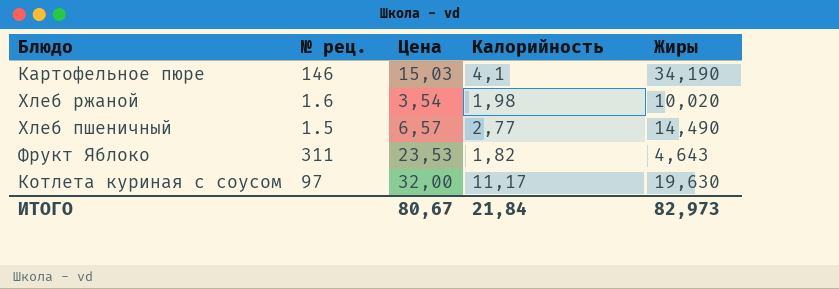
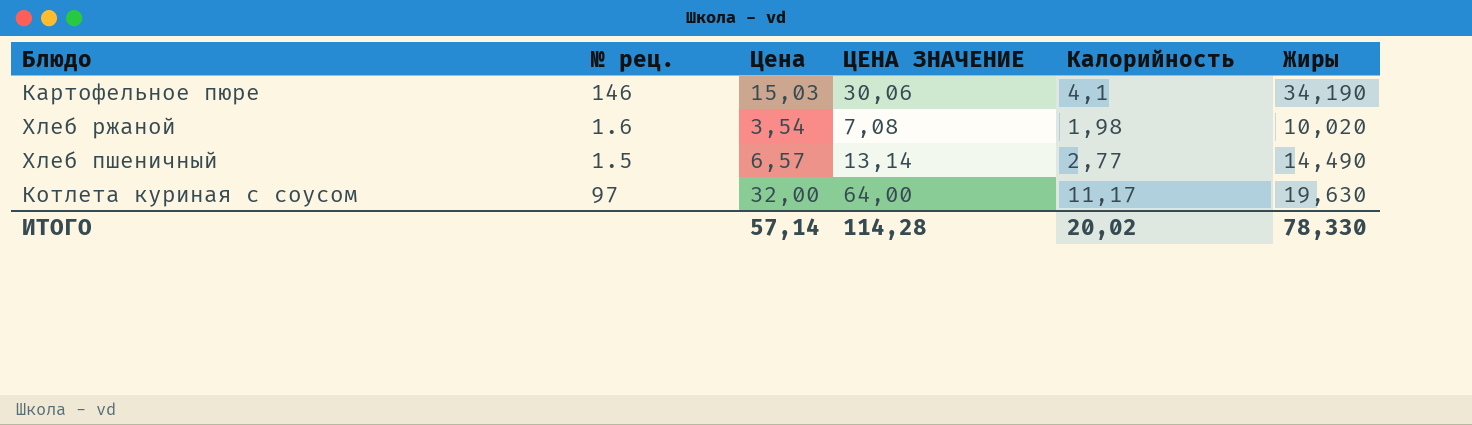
column ЦЕНА ЗНАЧЕНИЕ | formula: none -> [Цена] * 2
row Фрукт Яблоко: 311 | 23,53 | 1,82 | 4,643 -> none
ИТОГО | Цена: 80,67 -> 57,14
ИТОГО | Калорийность: 21,84 -> 20,02
ИТОГО | Жиры: 82,973 -> 78,330

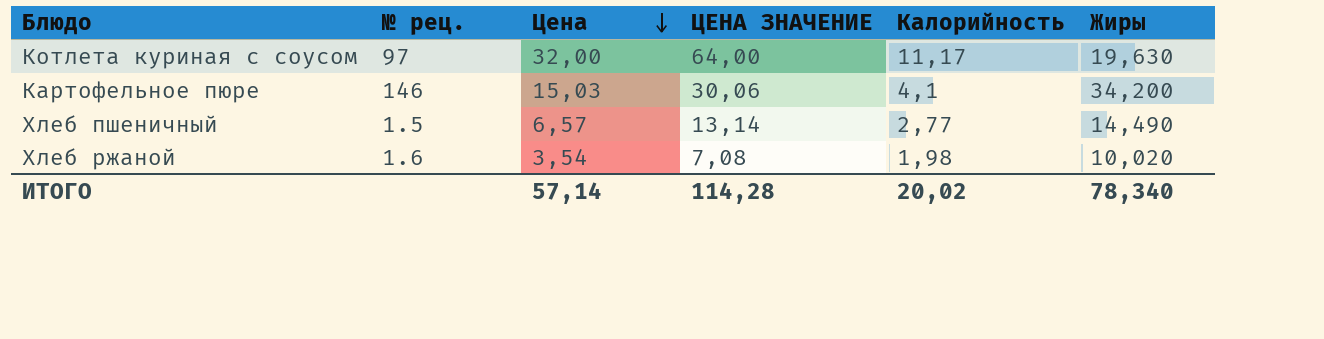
row order: none -> Цена descending
Картофельное пюре | Жиры: 34,190 -> 34,200
ИТОГО | Жиры: 78,330 -> 78,340

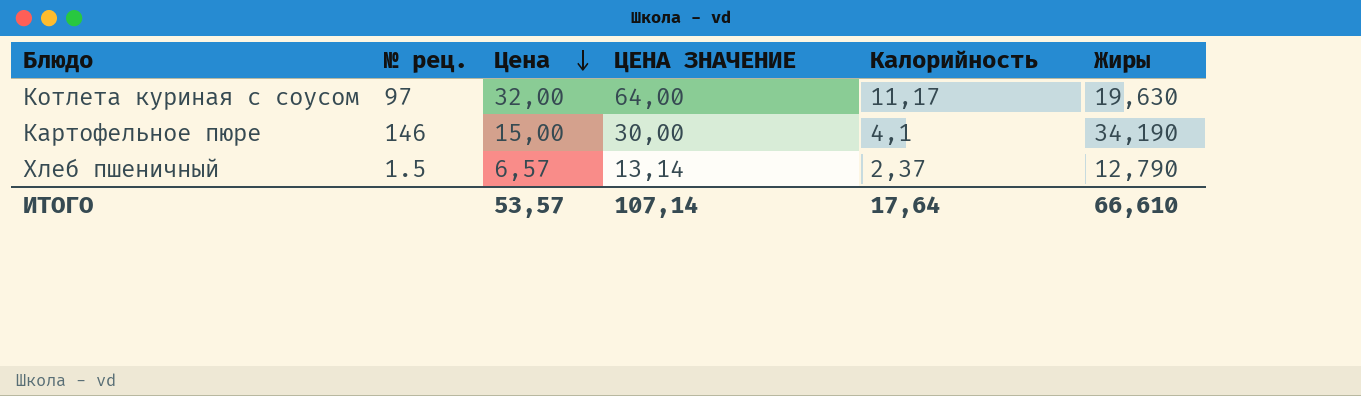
row Хлеб ржаной: 1.6 | 3,54 | 7,08 | 1,98 | 10,020 -> none
Картофельное пюре | Цена: 15,03 -> 15,00
Картофельное пюре | ЦЕНА ЗНАЧЕНИЕ: 30,06 -> 30,00
Картофельное пюре | Жиры: 34,200 -> 34,190
Хлеб пшеничный | Калорийность: 2,77 -> 2,37
Хлеб пшеничный | Жиры: 14,490 -> 12,790
ИТОГО | Цена: 57,14 -> 53,57
ИТОГО | ЦЕНА ЗНАЧЕНИЕ: 114,28 -> 107,14
ИТОГО | Калорийность: 20,02 -> 17,64
ИТОГО | Жиры: 78,340 -> 66,610

